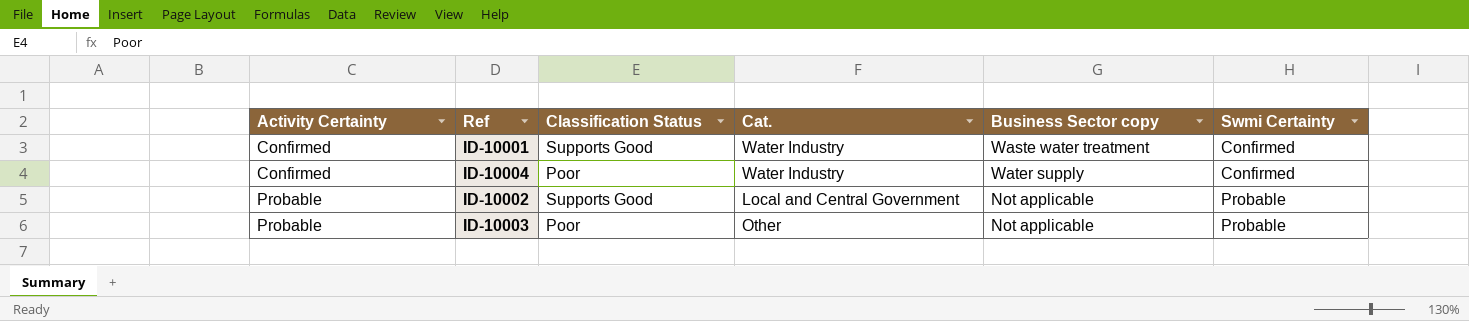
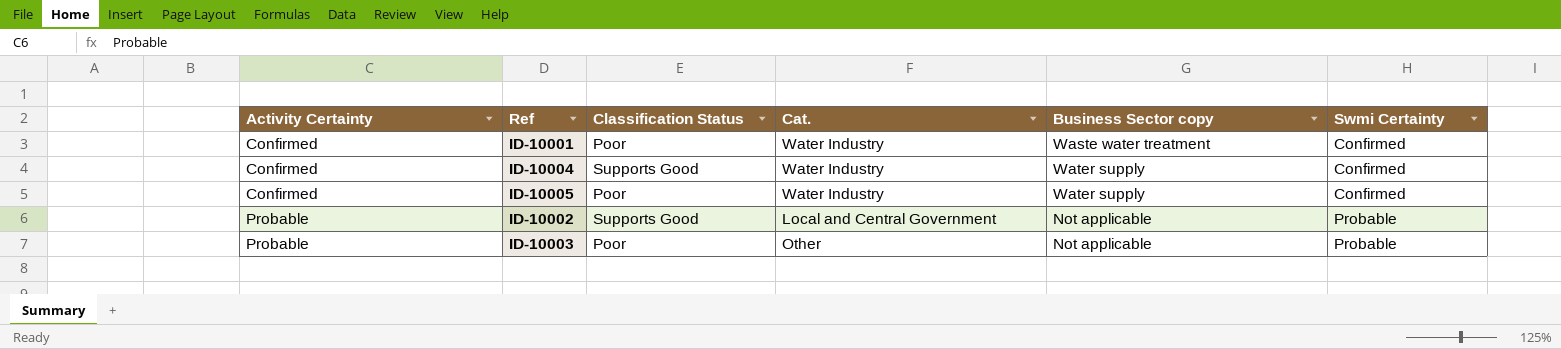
ID-10001 | Classification Status: Supports Good -> Poor
ID-10004 | Classification Status: Poor -> Supports Good
row ID-10005: none -> Confirmed | Poor | Water Industry | Water supply | Confirmed

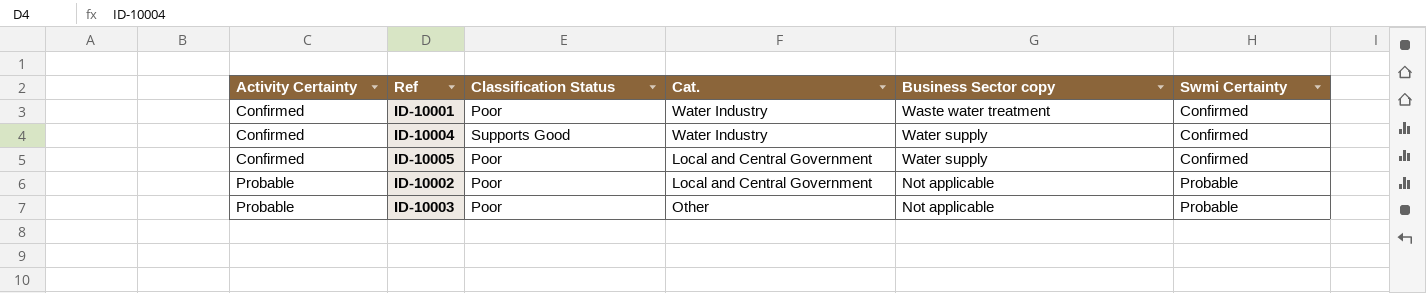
ID-10005 | Cat.: Water Industry -> Local and Central Government
ID-10002 | Classification Status: Supports Good -> Poor

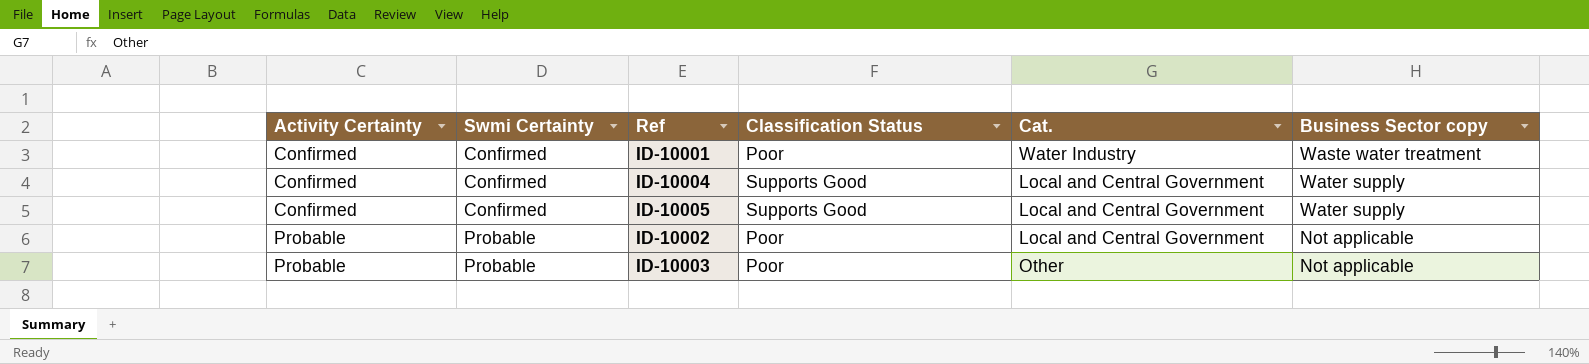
column Swmi Certainty | position: 6 -> 2
ID-10004 | Cat.: Water Industry -> Local and Central Government
ID-10005 | Classification Status: Poor -> Supports Good

